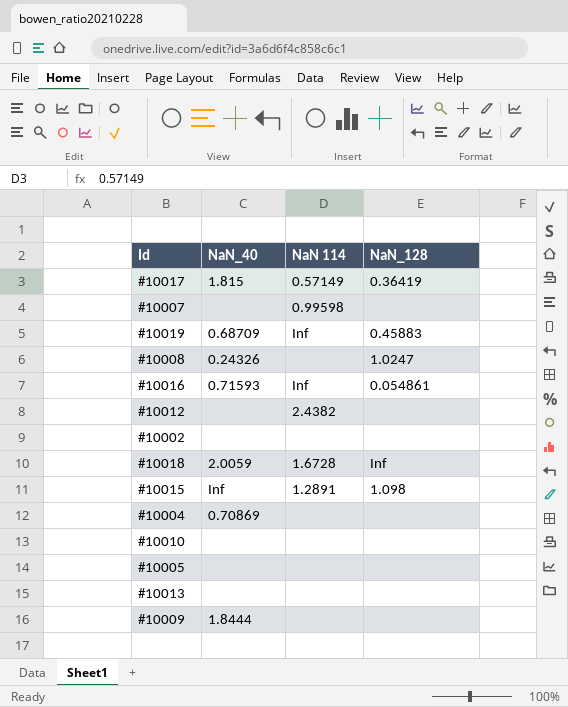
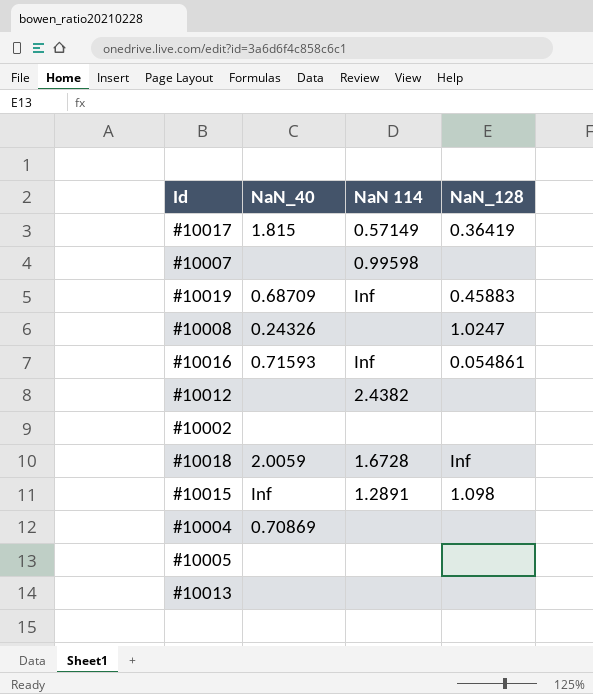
row #10010: none | none | none -> none
row #10009: 1.8444 | none | none -> none

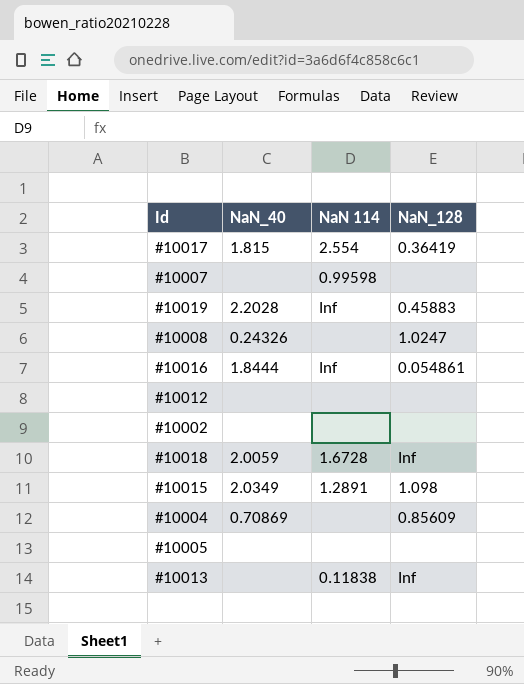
#10017 | NaN 114: 0.57149 -> 2.554
#10019 | NaN_40: 0.68709 -> 2.2028
#10016 | NaN_40: 0.71593 -> 1.8444
#10012 | NaN 114: 2.4382 -> none
#10015 | NaN_40: Inf -> 2.0349
#10004 | NaN_128: none -> 0.85609
#10013 | NaN 114: none -> 0.11838
#10013 | NaN_128: none -> Inf

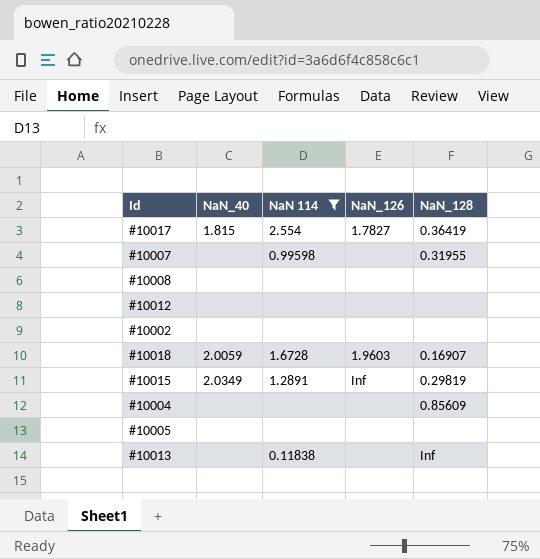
filter: none -> NaN 114 != Inf
column NaN_126 | position: none -> 4
#10007 | NaN_128: none -> 0.31955
#10008 | NaN_40: 0.24326 -> none
#10008 | NaN_128: 1.0247 -> none
#10018 | NaN_128: Inf -> 0.16907
#10015 | NaN_128: 1.098 -> 0.29819
#10004 | NaN_40: 0.70869 -> none

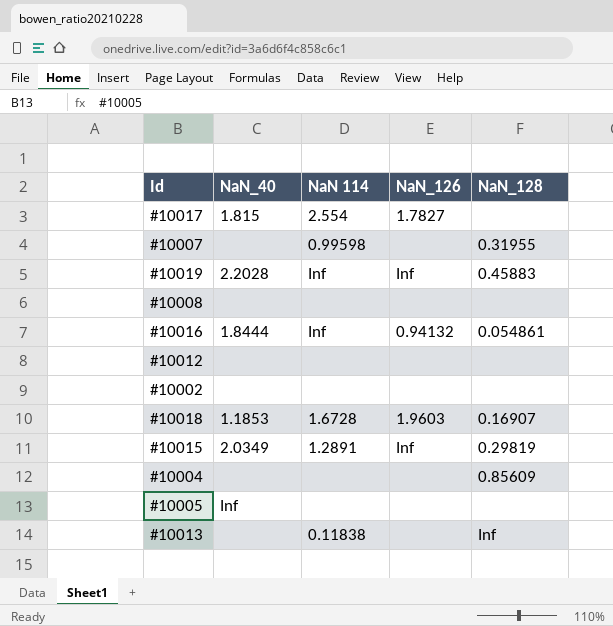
filter: NaN 114 != Inf -> none
#10017 | NaN_128: 0.36419 -> none
#10018 | NaN_40: 2.0059 -> 1.1853
#10005 | NaN_40: none -> Inf

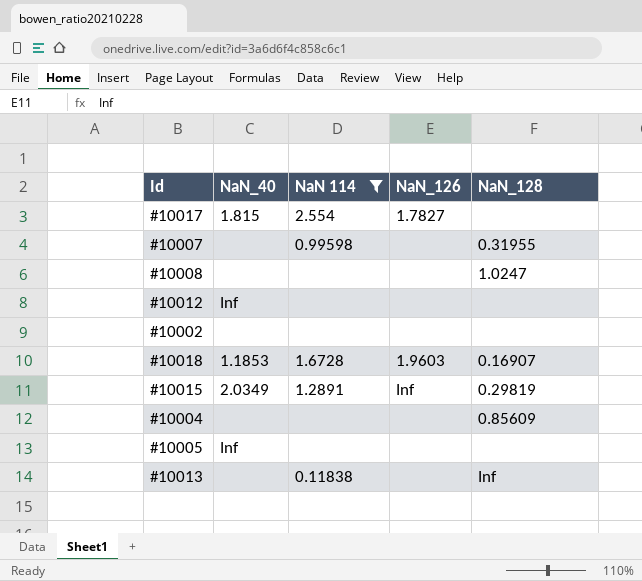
filter: none -> NaN 114 != Inf
#10008 | NaN_128: none -> 1.0247
#10012 | NaN_40: none -> Inf

